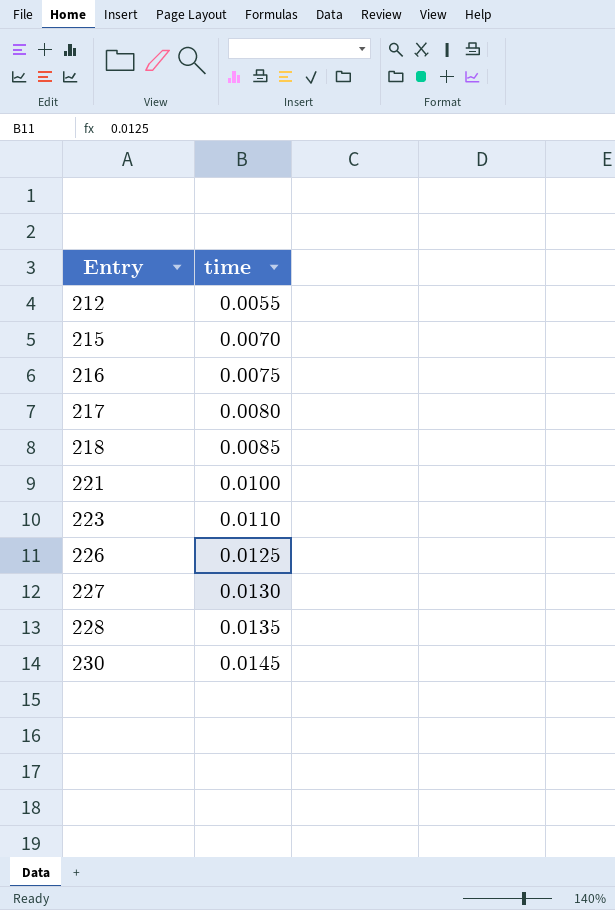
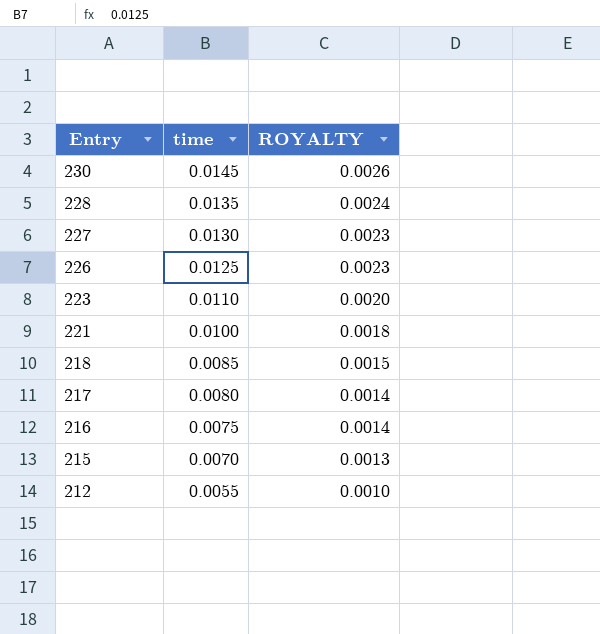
row order: Entry ascending -> Entry descending
column ROYALTY | formula: none -> [time] * 0.18

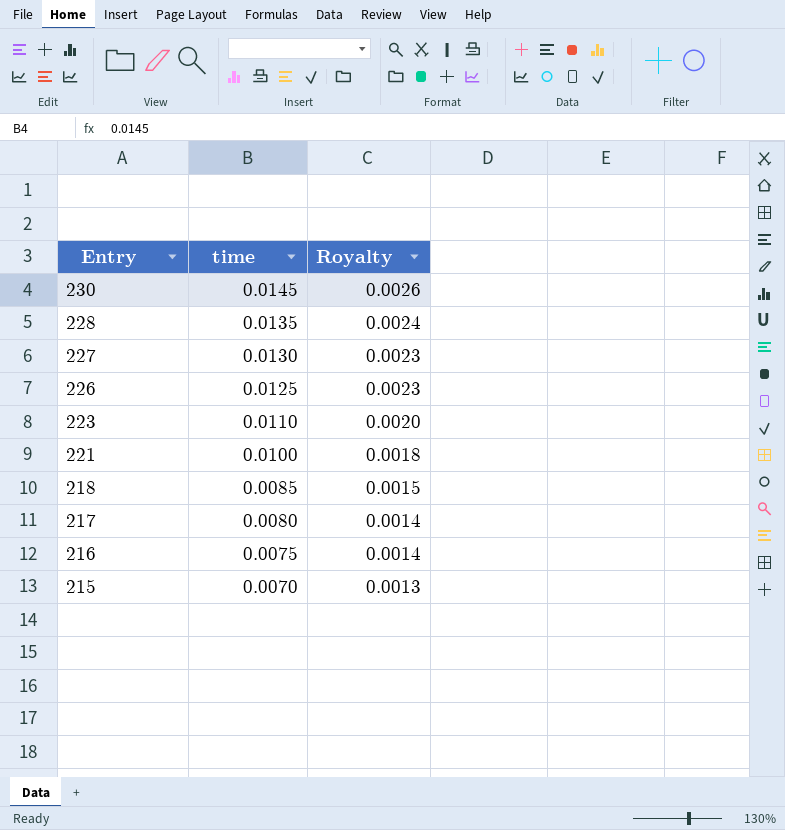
column name: ROYALTY -> Royalty
row 212: 0.0055 | 0.0010 -> none

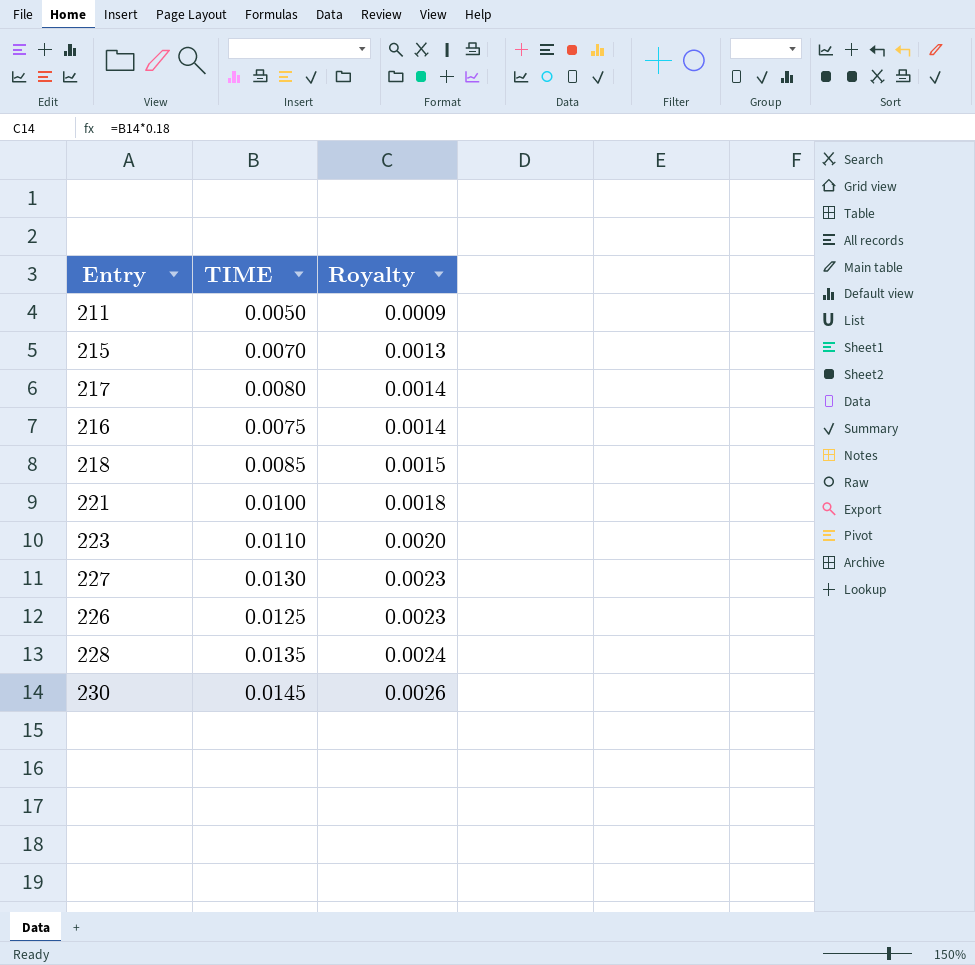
row order: Entry descending -> Royalty ascending
column name: time -> TIME
row 211: none -> 0.0050 | 0.0009

